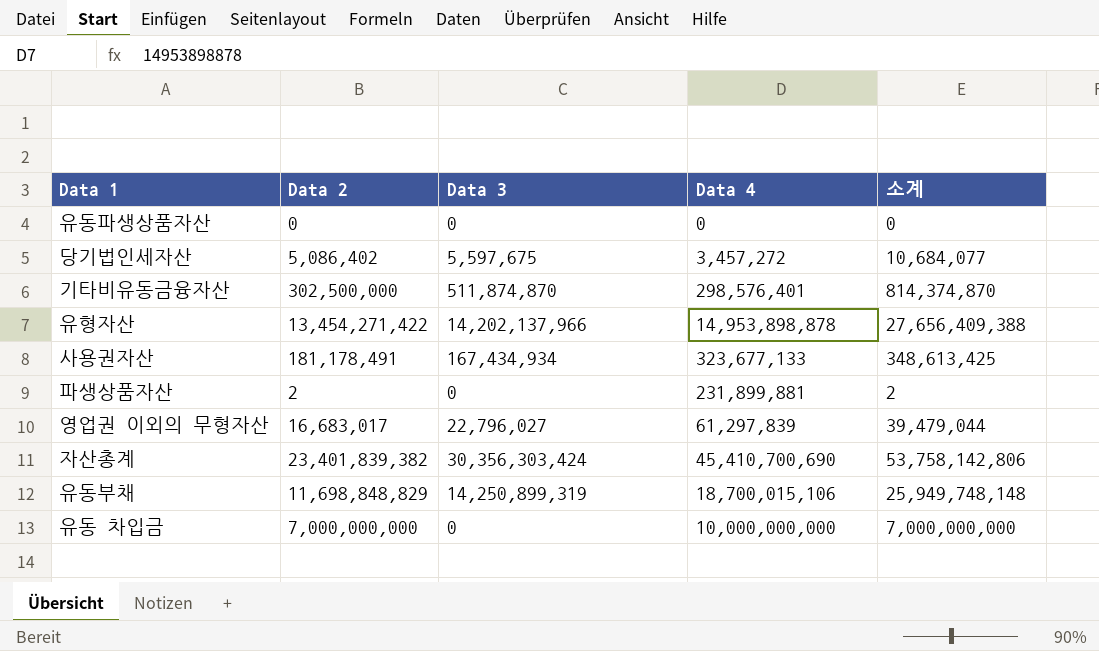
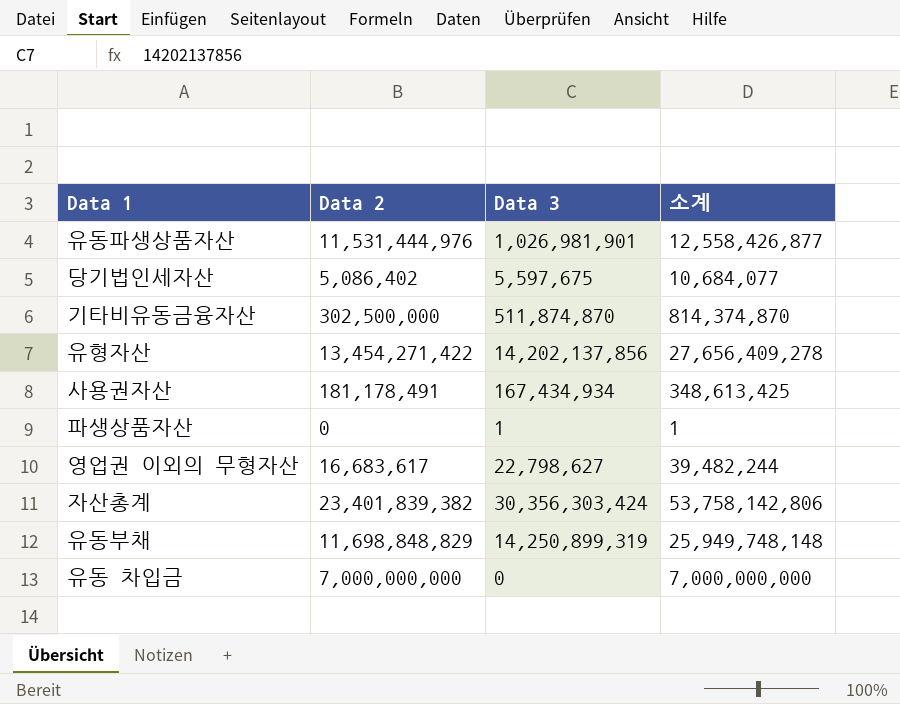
column Data 4 | position: 4 -> none
유동파생상품자산 | Data 2: 0 -> 11,531,444,976
유동파생상품자산 | Data 3: 0 -> 1,026,981,901
유동파생상품자산 | 소계: 0 -> 12,558,426,877
유형자산 | Data 3: 14,202,137,966 -> 14,202,137,856
유형자산 | 소계: 27,656,409,388 -> 27,656,409,278
파생상품자산 | Data 2: 2 -> 0
파생상품자산 | Data 3: 0 -> 1
파생상품자산 | 소계: 2 -> 1
영업권 이외의 무형자산 | Data 2: 16,683,017 -> 16,683,617
영업권 이외의 무형자산 | Data 3: 22,796,027 -> 22,798,627
영업권 이외의 무형자산 | 소계: 39,479,044 -> 39,482,244

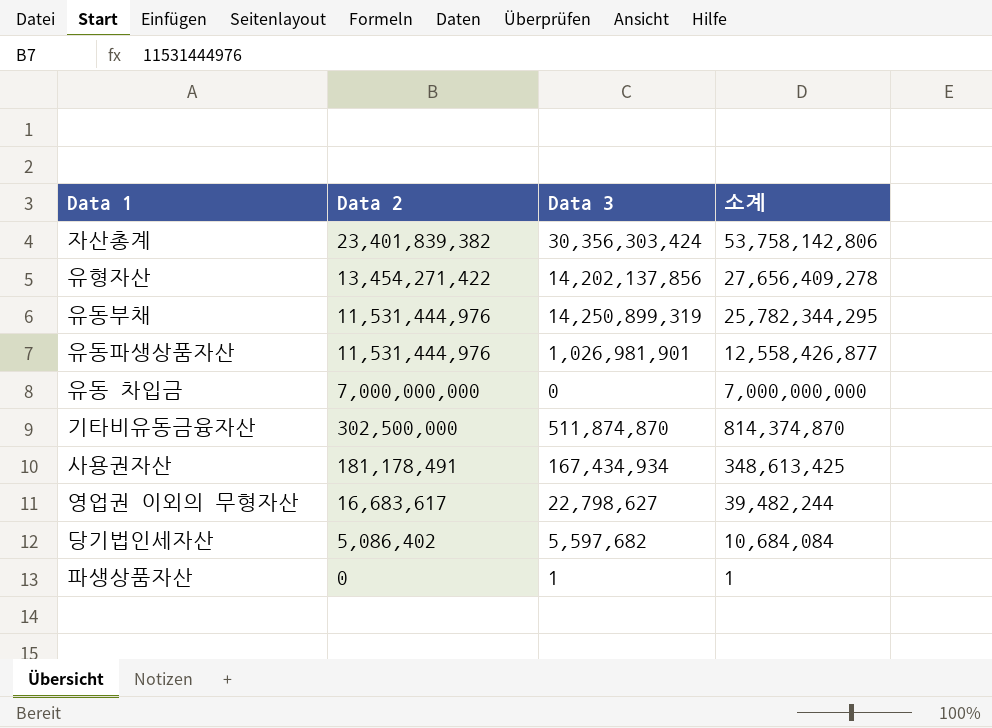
row order: none -> Data 2 descending
유동부채 | Data 2: 11,698,848,829 -> 11,531,444,976
유동부채 | 소계: 25,949,748,148 -> 25,782,344,295
당기법인세자산 | Data 3: 5,597,675 -> 5,597,682
당기법인세자산 | 소계: 10,684,077 -> 10,684,084

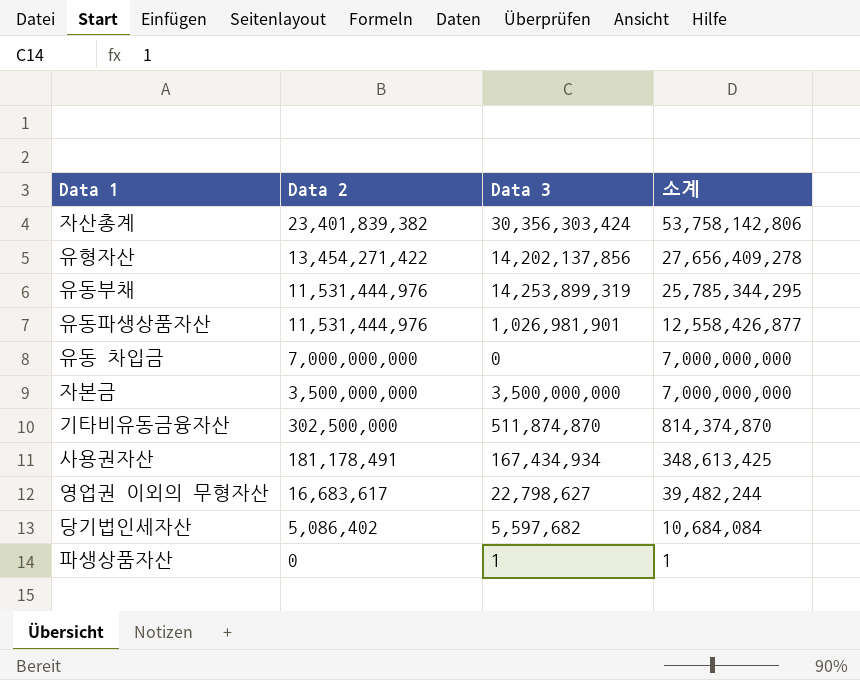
유동부채 | Data 3: 14,250,899,319 -> 14,253,899,319
유동부채 | 소계: 25,782,344,295 -> 25,785,344,295
row 자본금: none -> 3,500,000,000 | 3,500,000,000 | 7,000,000,000

